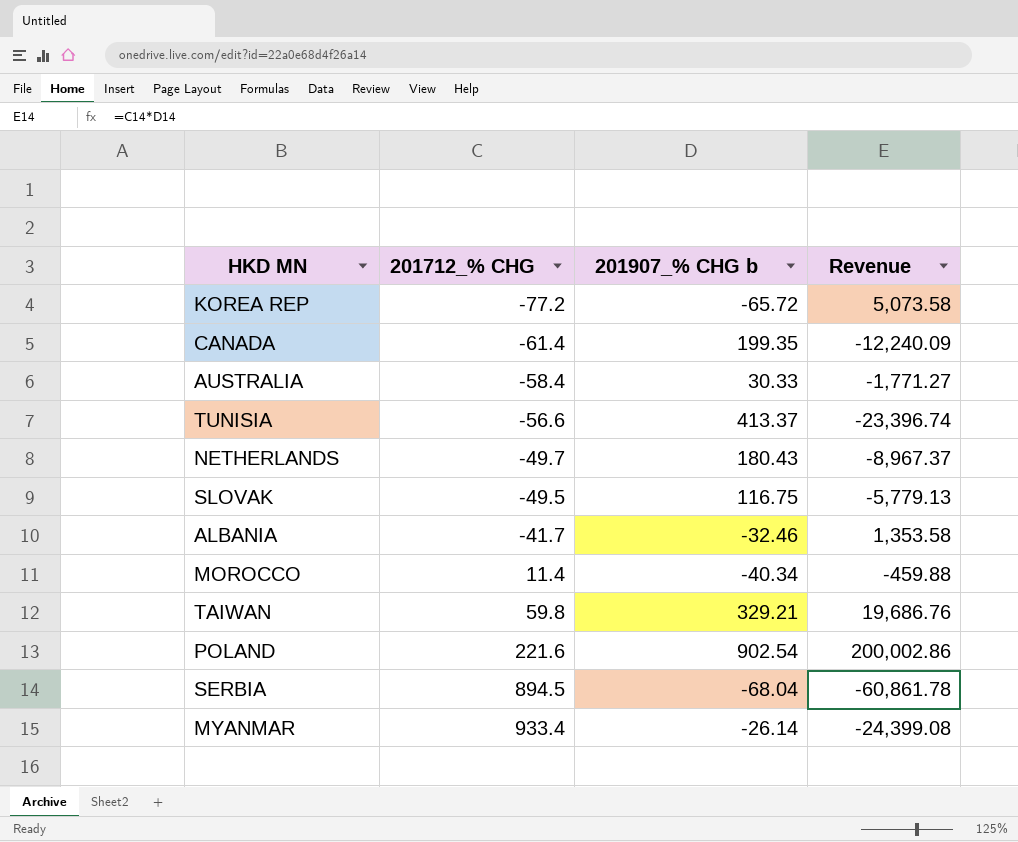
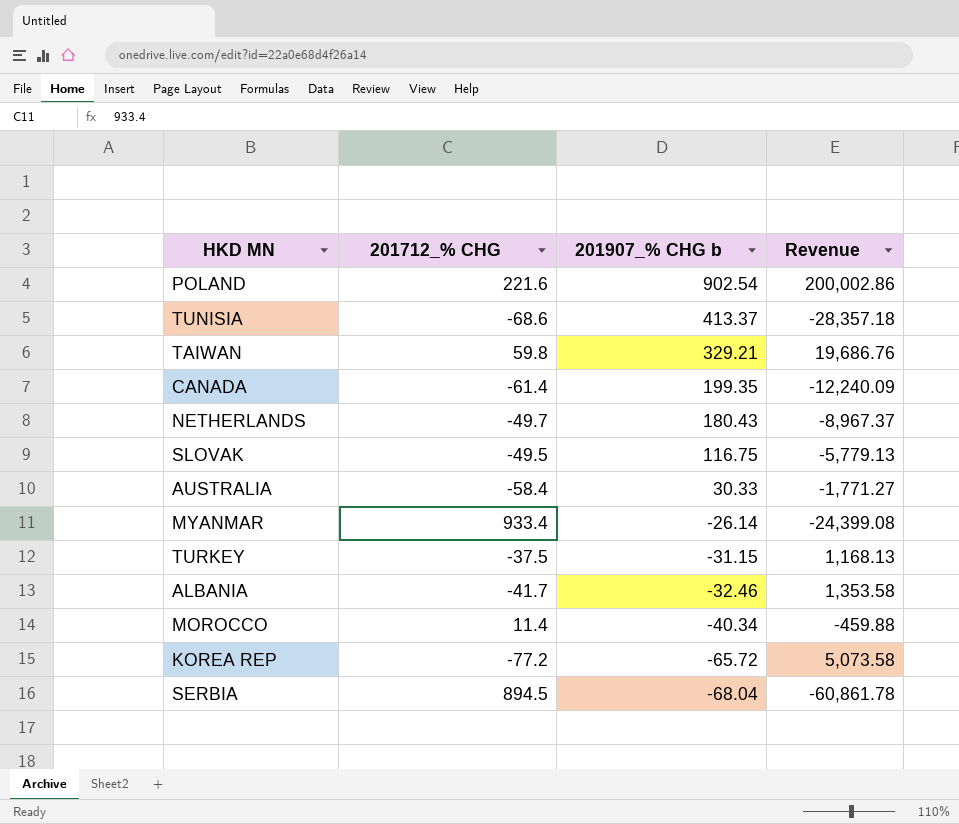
row order: 201712_% CHG ascending -> 201907_% CHG b descending
TUNISIA | 201712_% CHG: -56.6 -> -68.6
TUNISIA | Revenue: -23,396.74 -> -28,357.18
row TURKEY: none -> -37.5 | -31.15 | 1,168.13

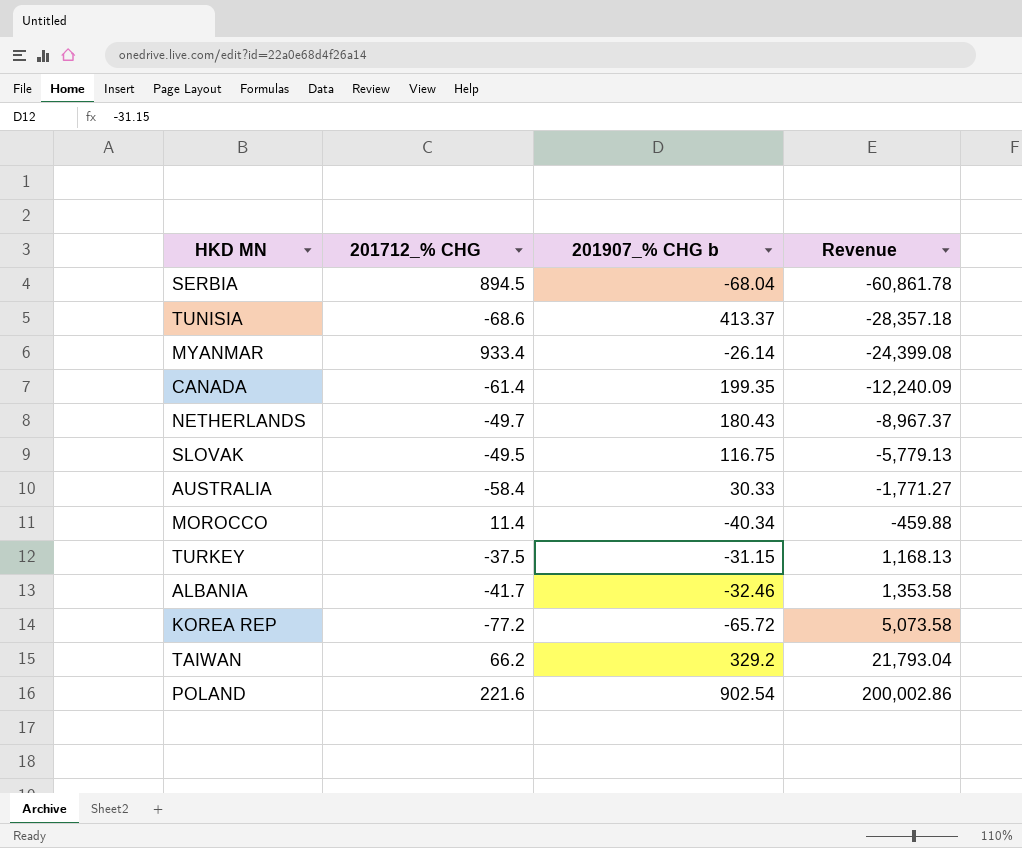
row order: 201907_% CHG b descending -> Revenue ascending
TAIWAN | 201712_% CHG: 59.8 -> 66.2
TAIWAN | 201907_% CHG b: 329.21 -> 329.2
TAIWAN | Revenue: 19,686.76 -> 21,793.04

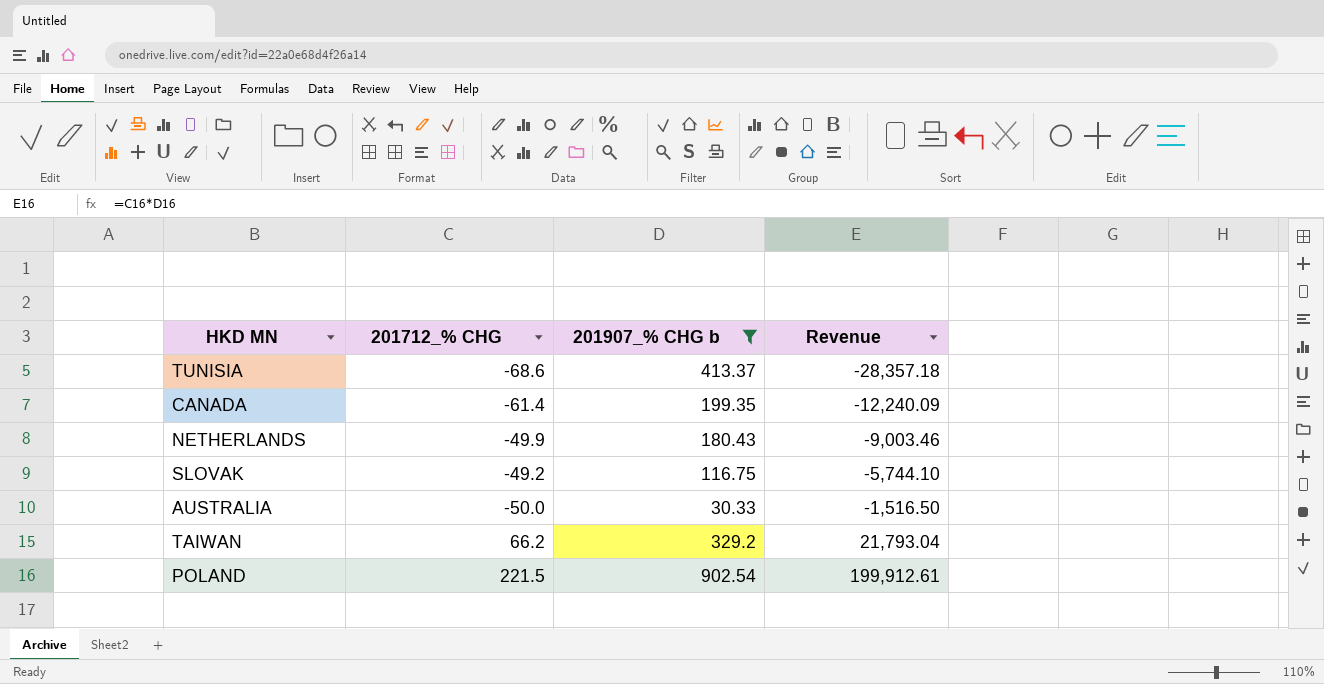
filter: none -> 201907_% CHG b >= 30.33
NETHERLANDS | 201712_% CHG: -49.7 -> -49.9
NETHERLANDS | Revenue: -8,967.37 -> -9,003.46
SLOVAK | 201712_% CHG: -49.5 -> -49.2
SLOVAK | Revenue: -5,779.13 -> -5,744.10
AUSTRALIA | 201712_% CHG: -58.4 -> -50.0
AUSTRALIA | Revenue: -1,771.27 -> -1,516.50
POLAND | 201712_% CHG: 221.6 -> 221.5
POLAND | Revenue: 200,002.86 -> 199,912.61

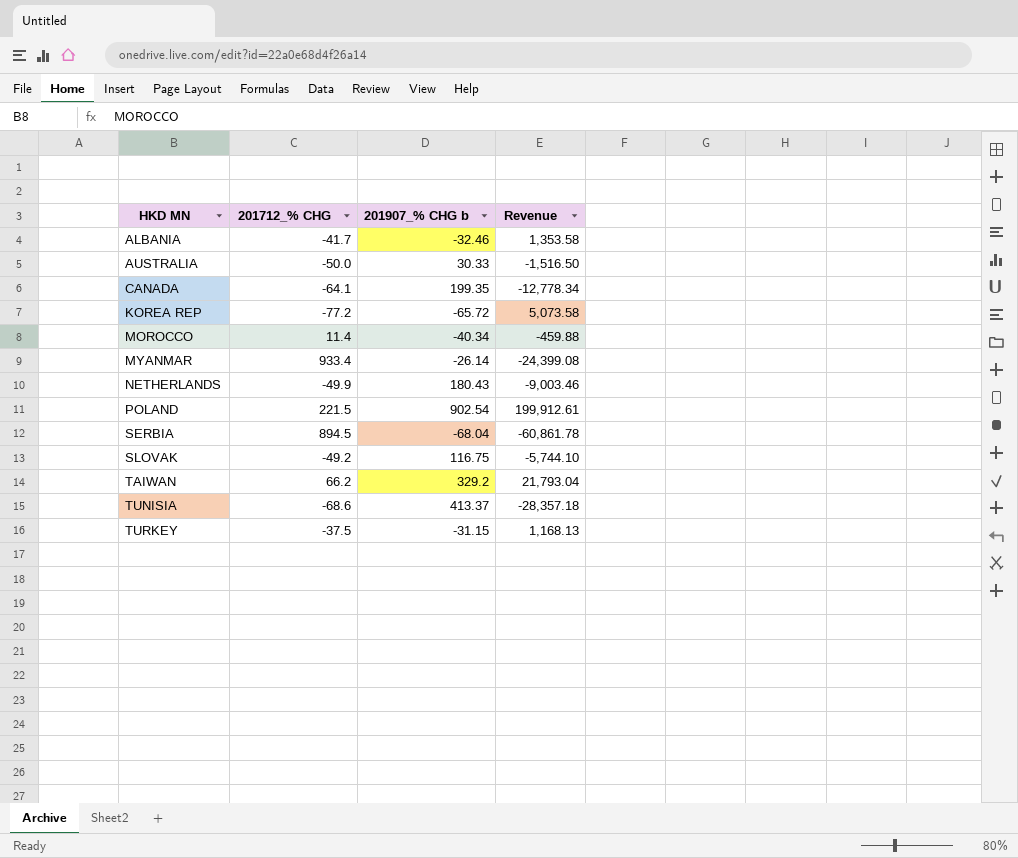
filter: 201907_% CHG b >= 30.33 -> none
row order: Revenue ascending -> HKD MN ascending
CANADA | 201712_% CHG: -61.4 -> -64.1
CANADA | Revenue: -12,240.09 -> -12,778.34

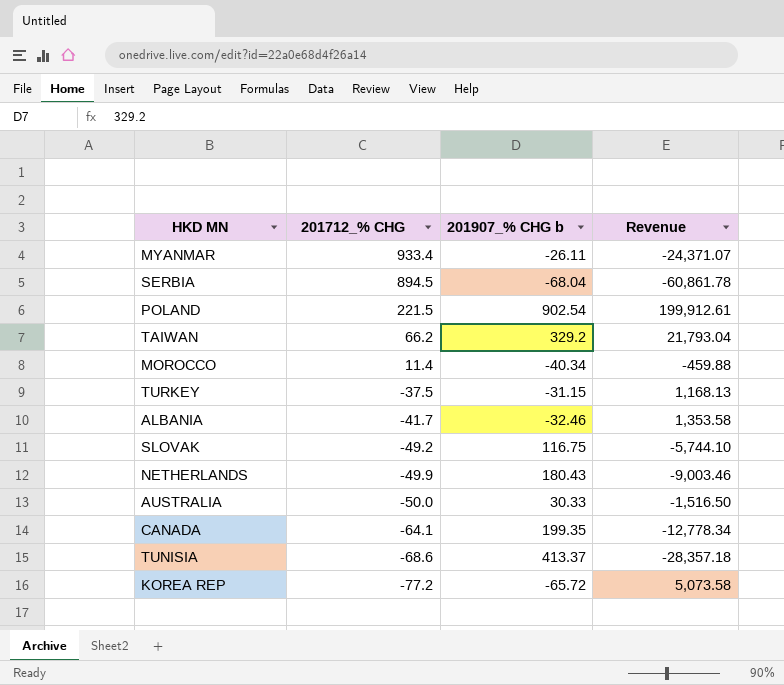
row order: HKD MN ascending -> 201712_% CHG descending
MYANMAR | 201907_% CHG b: -26.14 -> -26.11
MYANMAR | Revenue: -24,399.08 -> -24,371.07

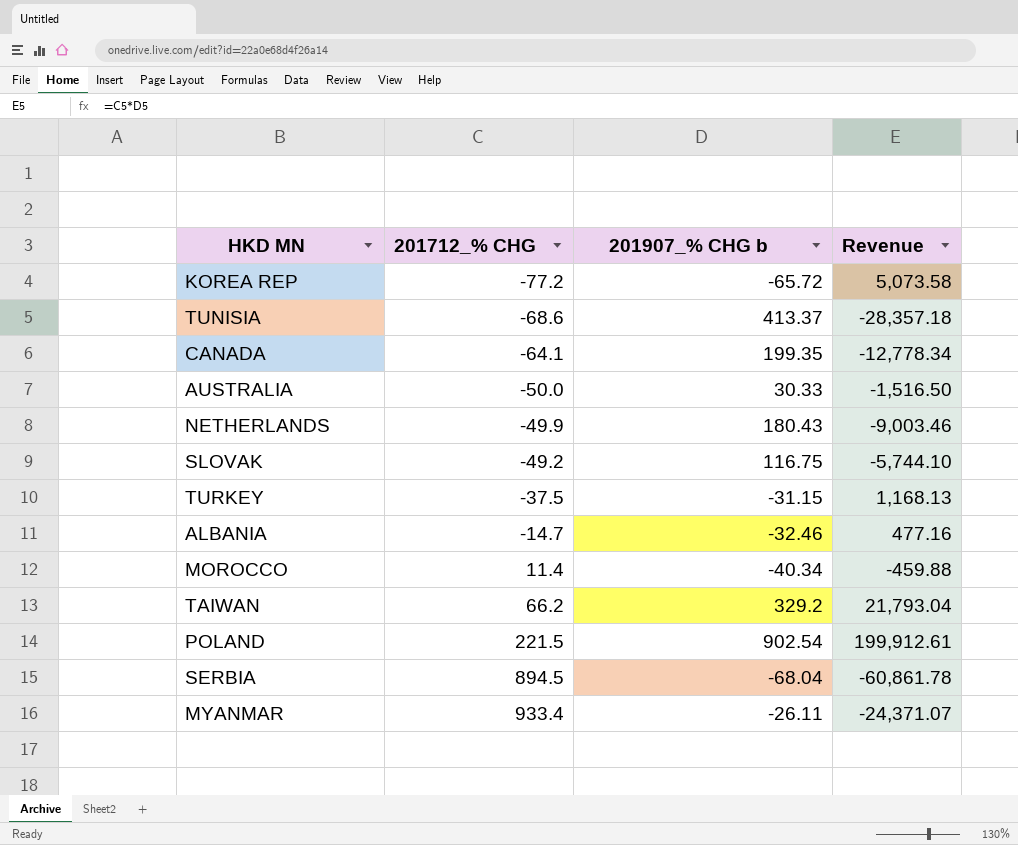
row order: 201712_% CHG descending -> 201712_% CHG ascending
ALBANIA | 201712_% CHG: -41.7 -> -14.7
ALBANIA | Revenue: 1,353.58 -> 477.16

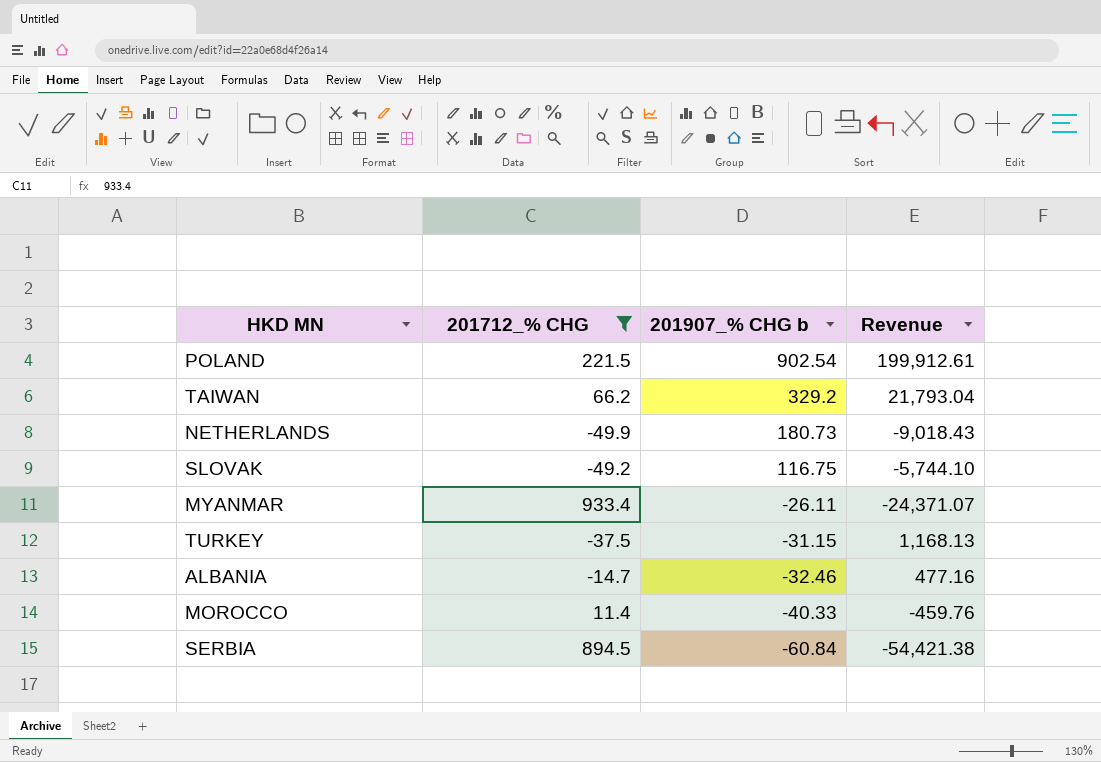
filter: none -> 201712_% CHG >= -49.9
row order: 201712_% CHG ascending -> 201907_% CHG b descending
NETHERLANDS | 201907_% CHG b: 180.43 -> 180.73
NETHERLANDS | Revenue: -9,003.46 -> -9,018.43
MOROCCO | 201907_% CHG b: -40.34 -> -40.33
MOROCCO | Revenue: -459.88 -> -459.76
SERBIA | 201907_% CHG b: -68.04 -> -60.84
SERBIA | Revenue: -60,861.78 -> -54,421.38

